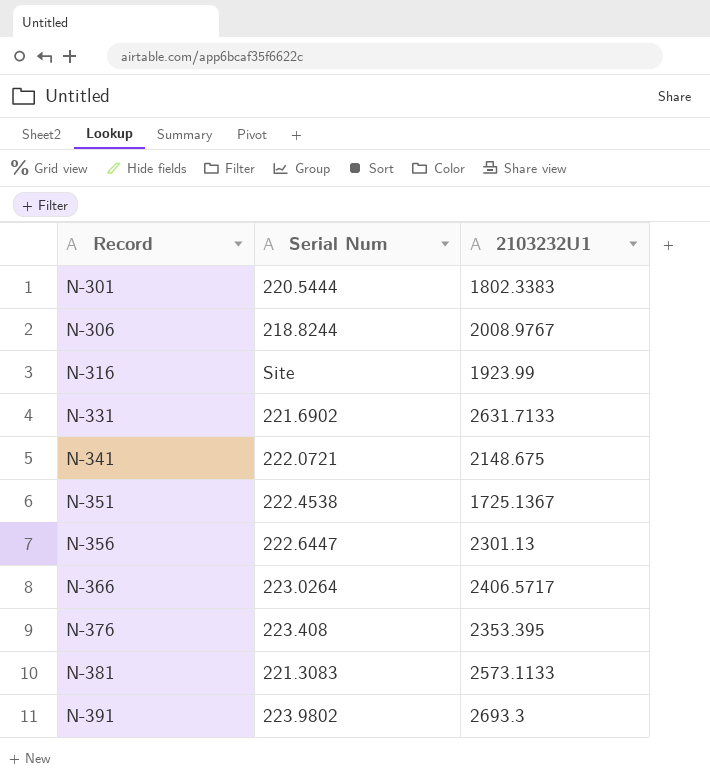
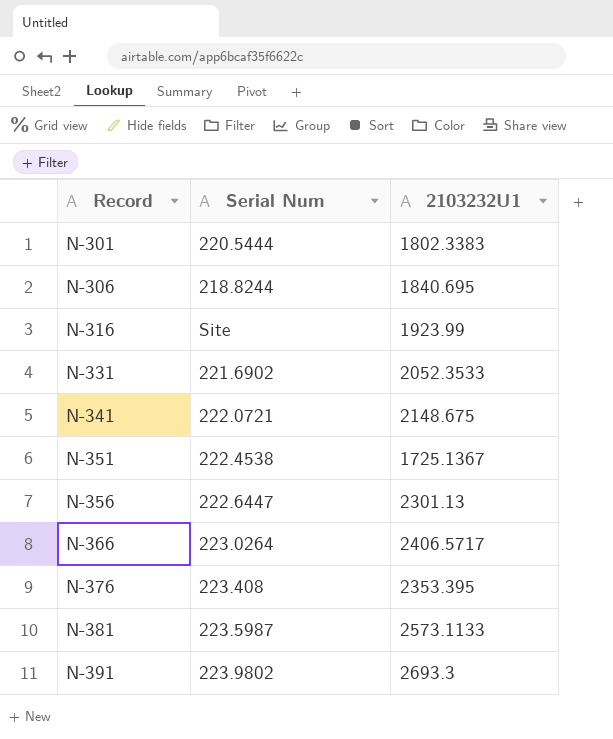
N-306 | 2103232U1: 2008.9767 -> 1840.695
N-331 | 2103232U1: 2631.7133 -> 2052.3533
N-381 | Serial Num: 221.3083 -> 223.5987

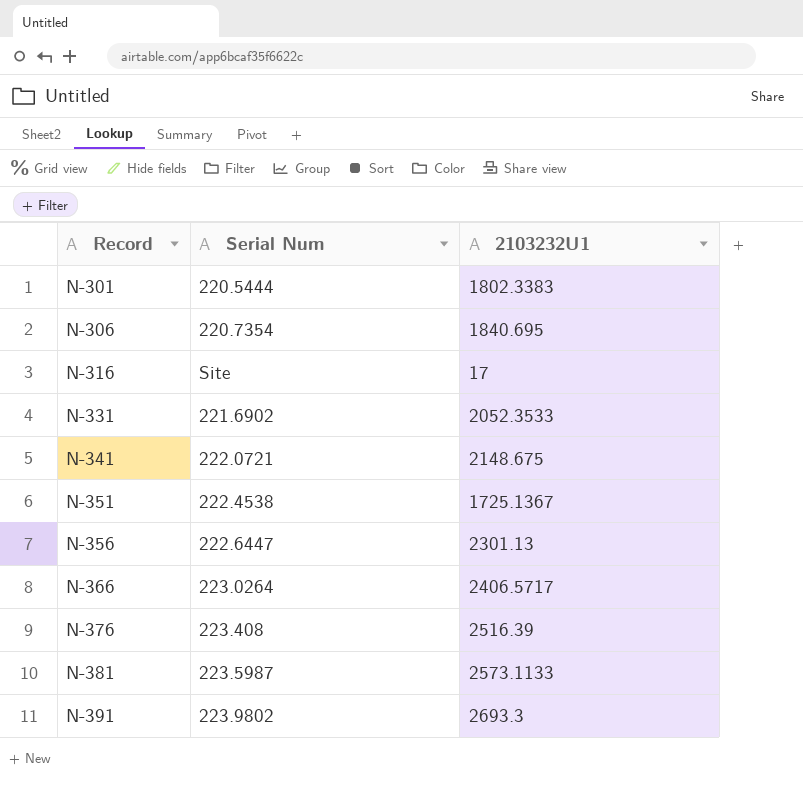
N-306 | Serial Num: 218.8244 -> 220.7354
N-316 | 2103232U1: 1923.99 -> 17
N-376 | 2103232U1: 2353.395 -> 2516.39

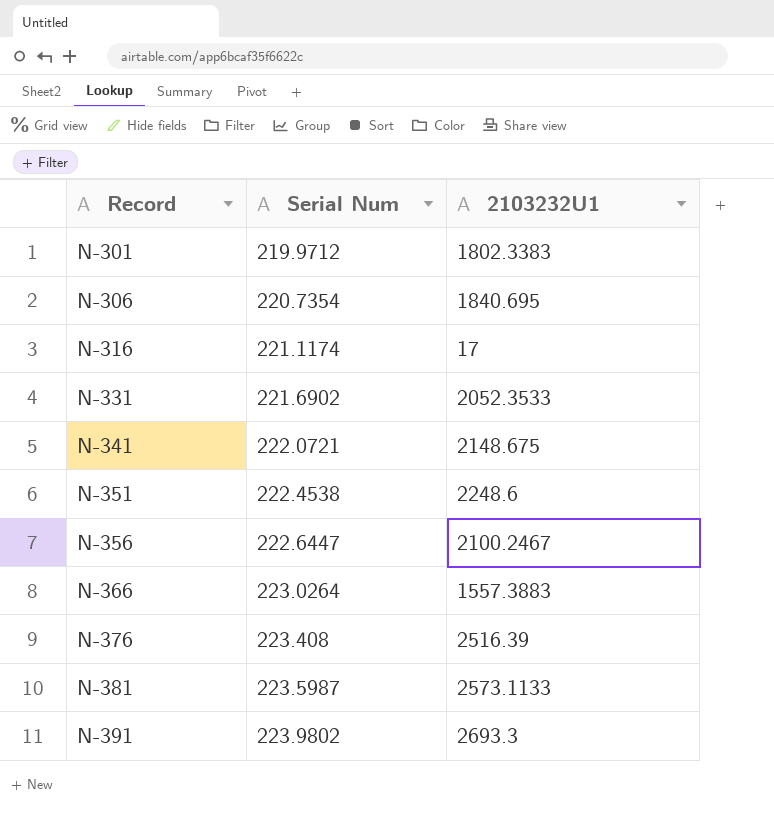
N-301 | Serial Num: 220.5444 -> 219.9712
N-316 | Serial Num: Site -> 221.1174
N-351 | 2103232U1: 1725.1367 -> 2248.6
N-356 | 2103232U1: 2301.13 -> 2100.2467
N-366 | 2103232U1: 2406.5717 -> 1557.3883

